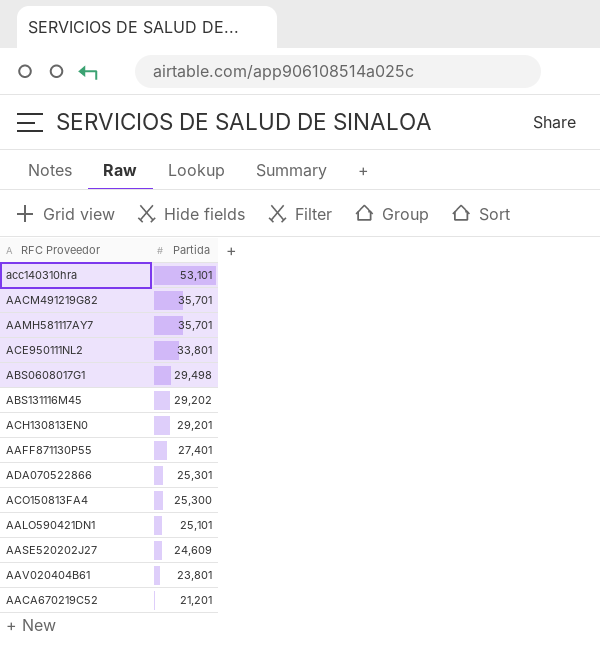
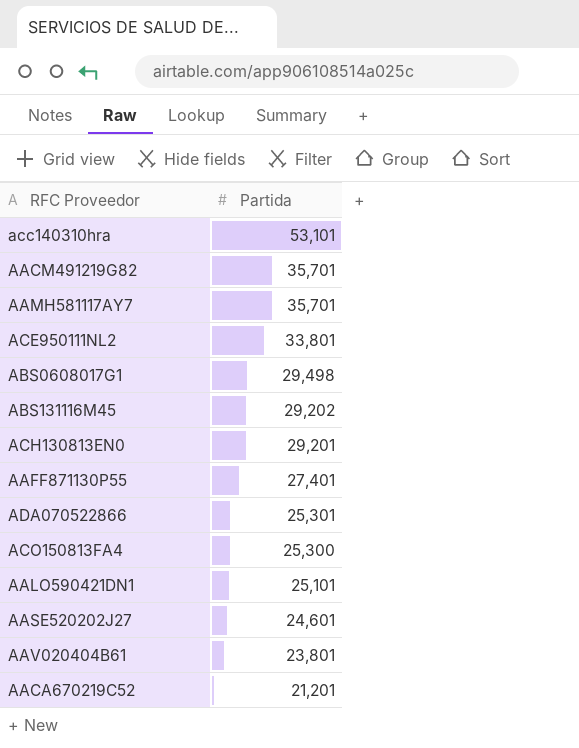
AASE520202J27 | Partida: 24,609 -> 24,601

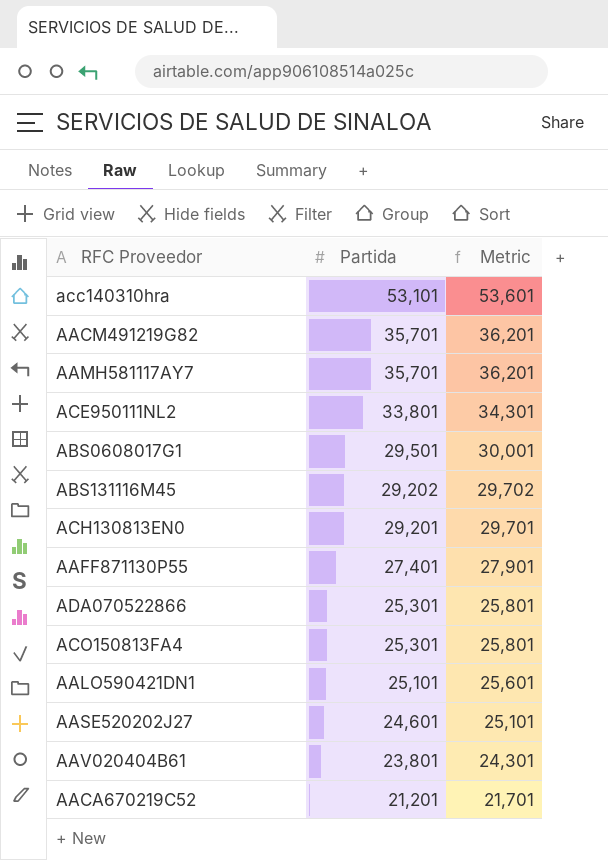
column Metric | formula: none -> [Partida] + 500
ABS0608017G1 | Partida: 29,498 -> 29,501
ACO150813FA4 | Partida: 25,300 -> 25,301

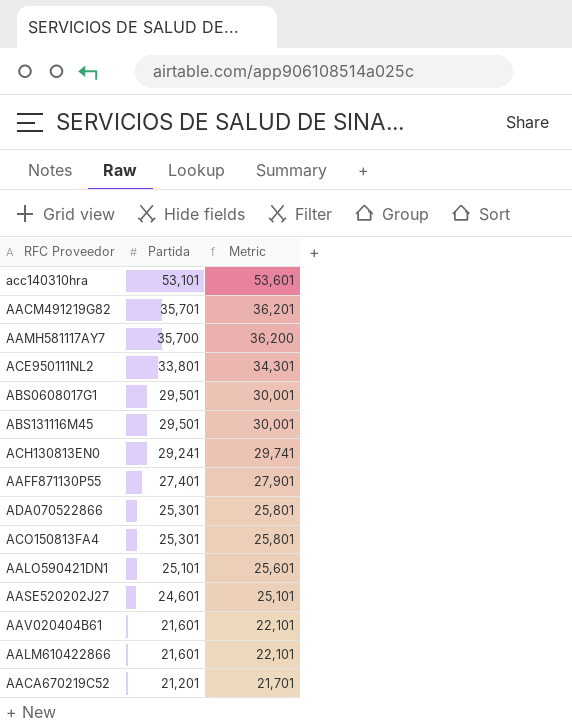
AAMH581117AY7 | Partida: 35,701 -> 35,700
AAMH581117AY7 | Metric: 36,201 -> 36,200
ABS131116M45 | Partida: 29,202 -> 29,501
ABS131116M45 | Metric: 29,702 -> 30,001
ACH130813EN0 | Partida: 29,201 -> 29,241
ACH130813EN0 | Metric: 29,701 -> 29,741
AAV020404B61 | Partida: 23,801 -> 21,601
AAV020404B61 | Metric: 24,301 -> 22,101
row AALM610422866: none -> 21,601 | 22,101

